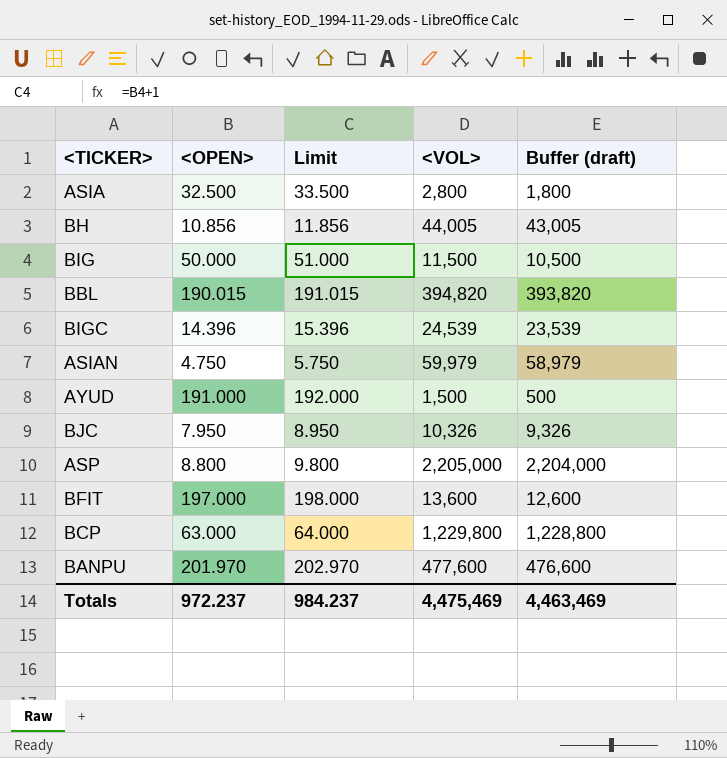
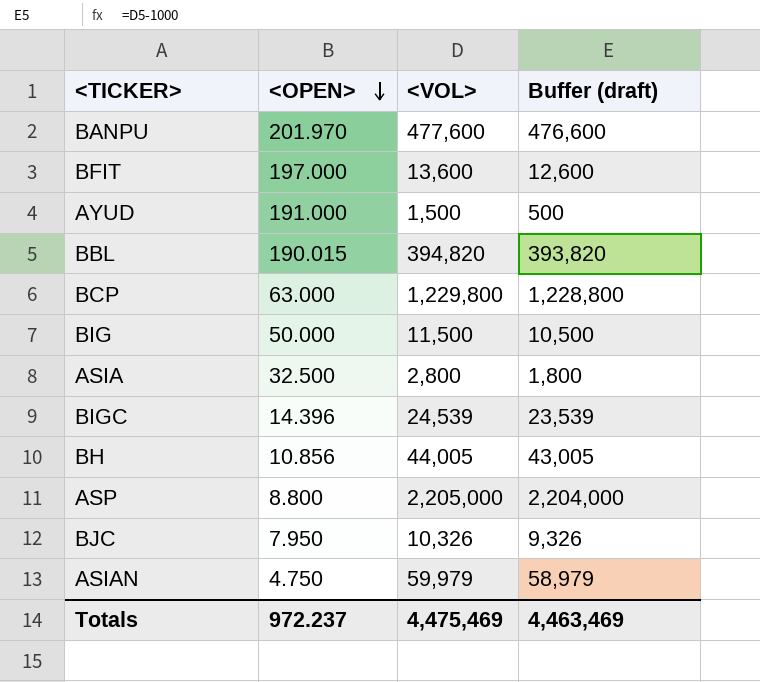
row order: none -> <OPEN> descending
column Limit | formula: [<OPEN>] + 1 -> none

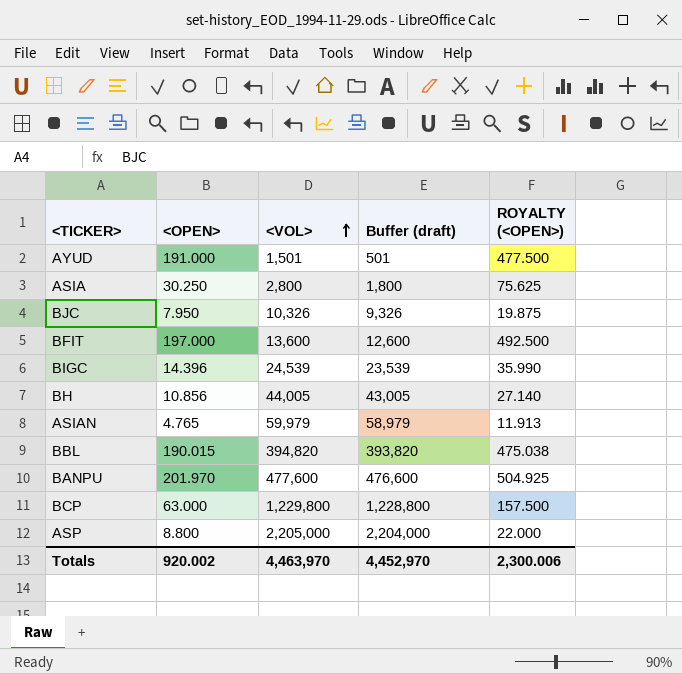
row order: <OPEN> descending -> <VOL> ascending
column ROYALTY (<OPEN>) | formula: none -> [<OPEN>] * 2.5
row BIG: 50.000 | 11,500 | 10,500 -> none
AYUD | <VOL>: 1,500 -> 1,501
AYUD | Buffer (draft): 500 -> 501
ASIA | <OPEN>: 32.500 -> 30.250
ASIAN | <OPEN>: 4.750 -> 4.765
Totals | <OPEN>: 972.237 -> 920.002
Totals | <VOL>: 4,475,469 -> 4,463,970
Totals | Buffer (draft): 4,463,469 -> 4,452,970

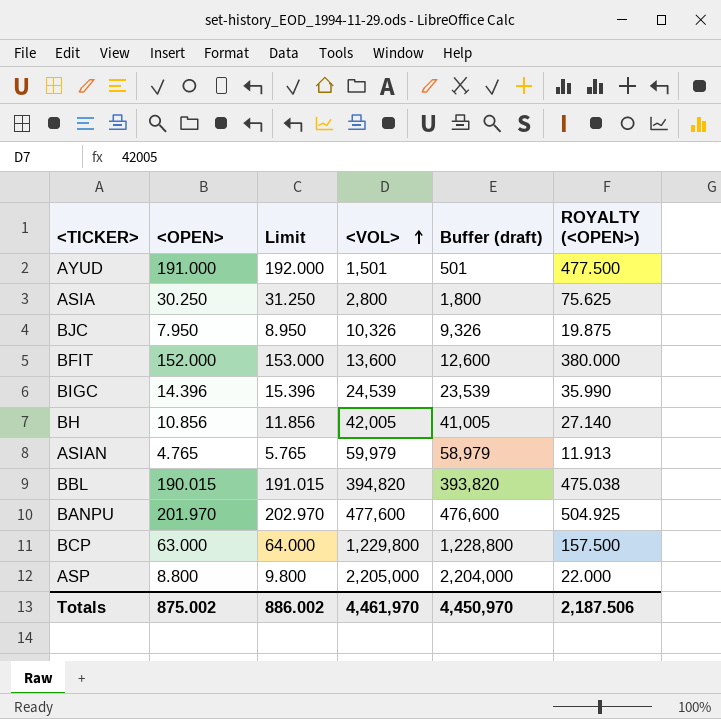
column Limit | formula: none -> [<OPEN>] + 1
BFIT | <OPEN>: 197.000 -> 152.000
BFIT | ROYALTY (<OPEN>): 492.500 -> 380.000
BH | <VOL>: 44,005 -> 42,005
BH | Buffer (draft): 43,005 -> 41,005
Totals | <OPEN>: 920.002 -> 875.002
Totals | <VOL>: 4,463,970 -> 4,461,970
Totals | Buffer (draft): 4,452,970 -> 4,450,970
Totals | ROYALTY (<OPEN>): 2,300.006 -> 2,187.506

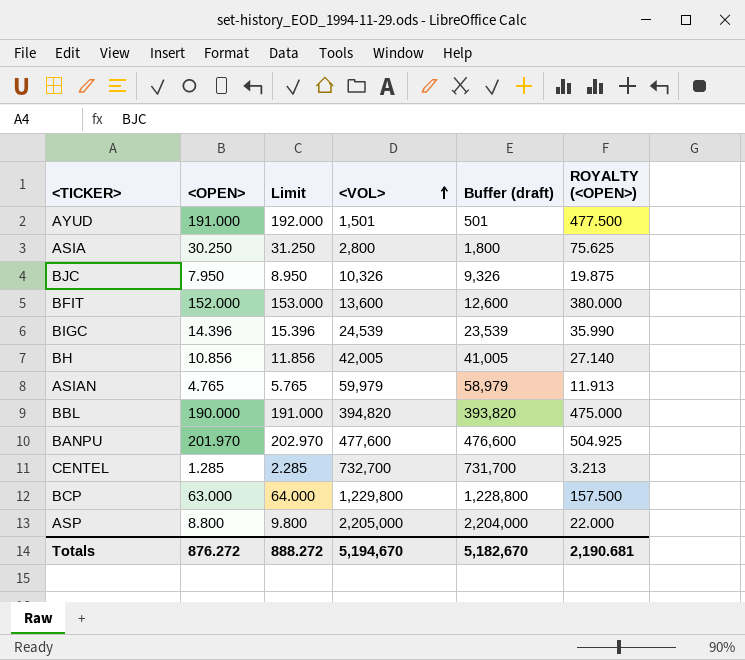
BBL | <OPEN>: 190.015 -> 190.000
BBL | Limit: 191.015 -> 191.000
BBL | ROYALTY (<OPEN>): 475.038 -> 475.000
row CENTEL: none -> 1.285 | 2.285 | 732,700 | 731,700 | 3.213
Totals | <OPEN>: 875.002 -> 876.272
Totals | Limit: 886.002 -> 888.272
Totals | <VOL>: 4,461,970 -> 5,194,670
Totals | Buffer (draft): 4,450,970 -> 5,182,670
Totals | ROYALTY (<OPEN>): 2,187.506 -> 2,190.681

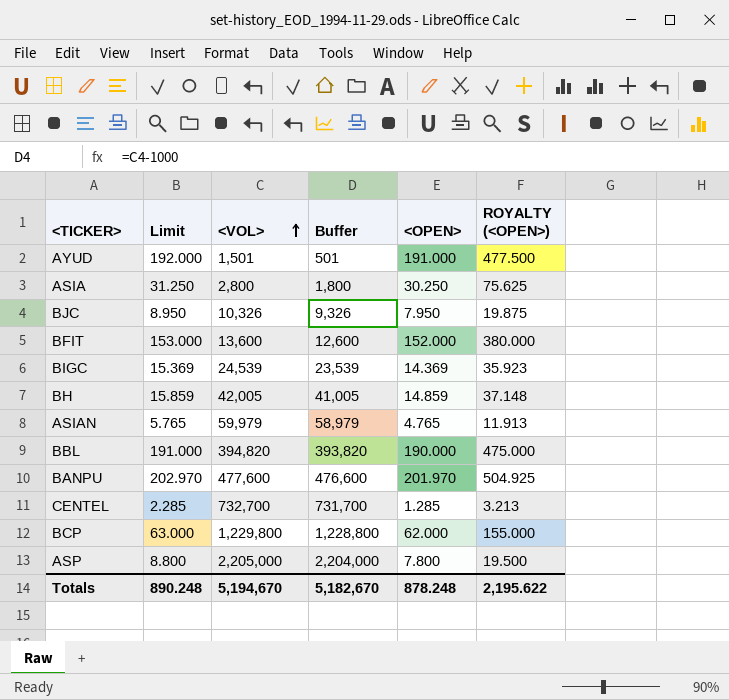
column name: Buffer (draft) -> Buffer
column <OPEN> | position: 2 -> 5
BIGC | Limit: 15.396 -> 15.369
BIGC | <OPEN>: 14.396 -> 14.369
BIGC | ROYALTY (<OPEN>): 35.990 -> 35.923
BH | Limit: 11.856 -> 15.859
BH | <OPEN>: 10.856 -> 14.859
BH | ROYALTY (<OPEN>): 27.140 -> 37.148
BCP | Limit: 64.000 -> 63.000
BCP | <OPEN>: 63.000 -> 62.000
BCP | ROYALTY (<OPEN>): 157.500 -> 155.000
ASP | Limit: 9.800 -> 8.800
ASP | <OPEN>: 8.800 -> 7.800
ASP | ROYALTY (<OPEN>): 22.000 -> 19.500
Totals | Limit: 888.272 -> 890.248
Totals | <OPEN>: 876.272 -> 878.248
Totals | ROYALTY (<OPEN>): 2,190.681 -> 2,195.622

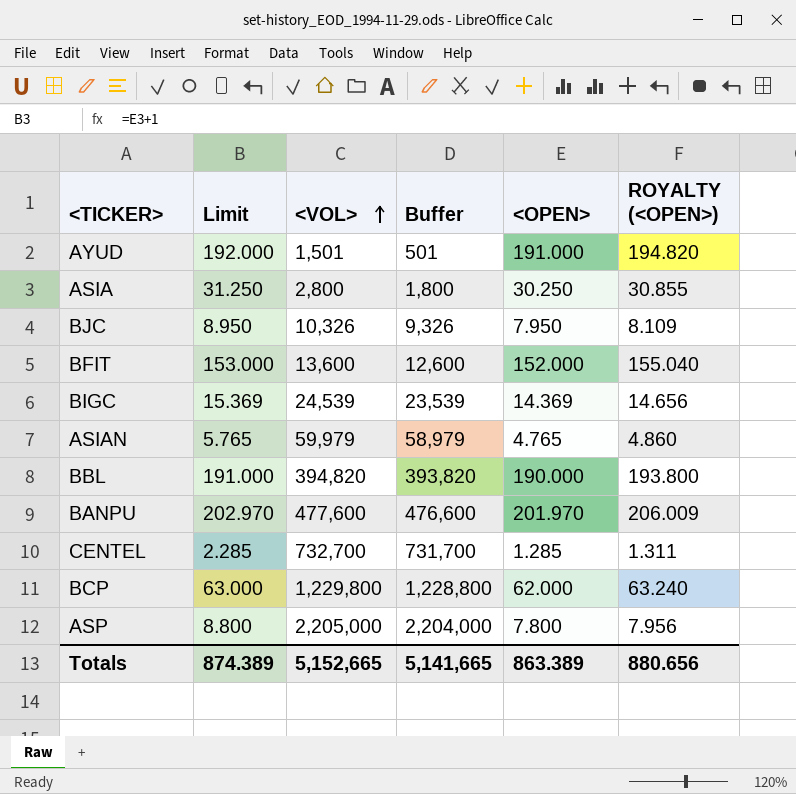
column ROYALTY (<OPEN>) | formula: [<OPEN>] * 2.5 -> [<OPEN>] * 1.02
row BH: 15.859 | 42,005 | 41,005 | 14.859 | 37.148 -> none
Totals | Limit: 890.248 -> 874.389
Totals | <VOL>: 5,194,670 -> 5,152,665
Totals | Buffer: 5,182,670 -> 5,141,665
Totals | <OPEN>: 878.248 -> 863.389
Totals | ROYALTY (<OPEN>): 2,195.622 -> 880.656

